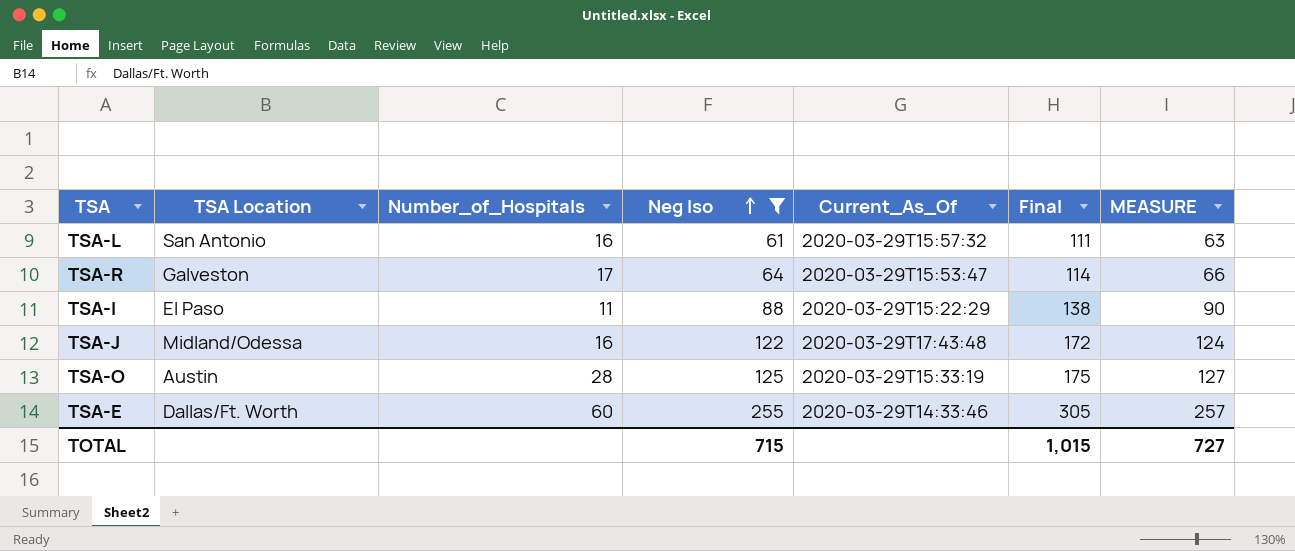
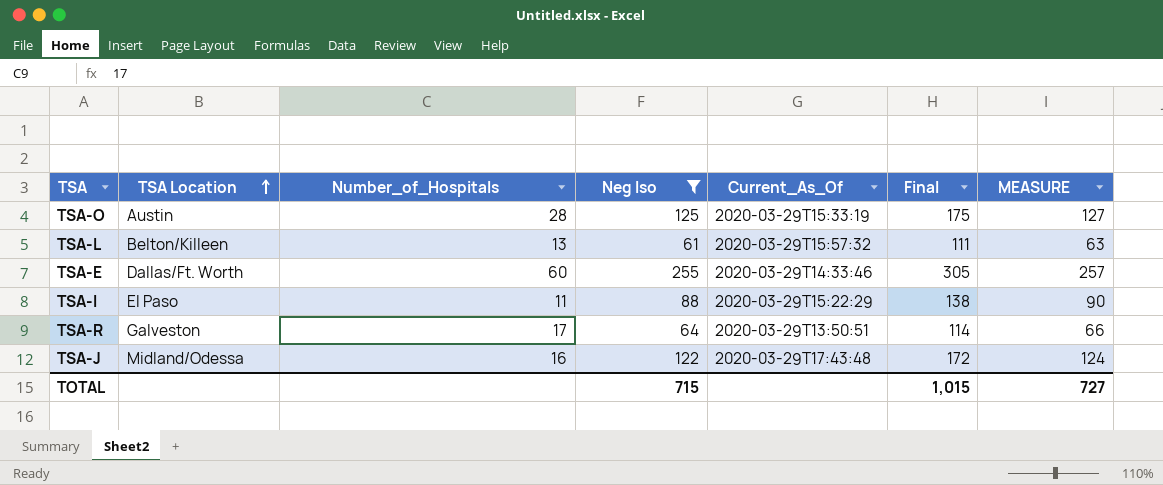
row order: Neg Iso ascending -> TSA Location ascending
TSA-L | TSA Location: San Antonio -> Belton/Killeen
TSA-L | Number_of_Hospitals: 16 -> 13
TSA-R | Current_As_Of: 2020-03-29T15:53:47 -> 2020-03-29T13:50:51

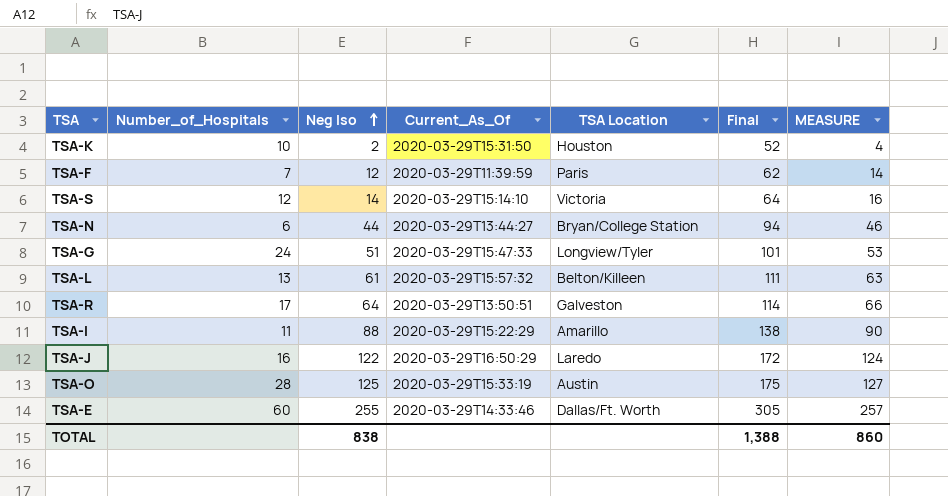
filter: Neg Iso >= 61 -> none
row order: TSA Location ascending -> Neg Iso ascending
column TSA Location | position: 2 -> 5
TSA-I | TSA Location: El Paso -> Amarillo
TSA-J | Current_As_Of: 2020-03-29T17:43:48 -> 2020-03-29T16:50:29
TSA-J | TSA Location: Midland/Odessa -> Laredo
TOTAL | Neg Iso: 715 -> 838
TOTAL | Final: 1,015 -> 1,388
TOTAL | MEASURE: 727 -> 860

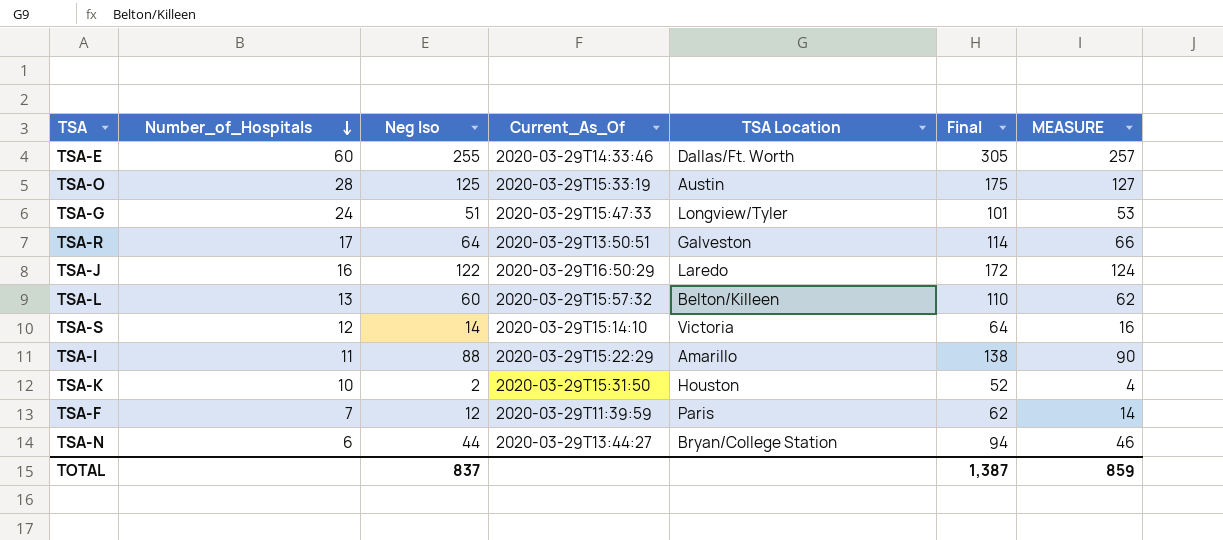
row order: Neg Iso ascending -> Number_of_Hospitals descending
TSA-L | Neg Iso: 61 -> 60
TSA-L | Final: 111 -> 110
TSA-L | MEASURE: 63 -> 62
TOTAL | Neg Iso: 838 -> 837
TOTAL | Final: 1,388 -> 1,387
TOTAL | MEASURE: 860 -> 859

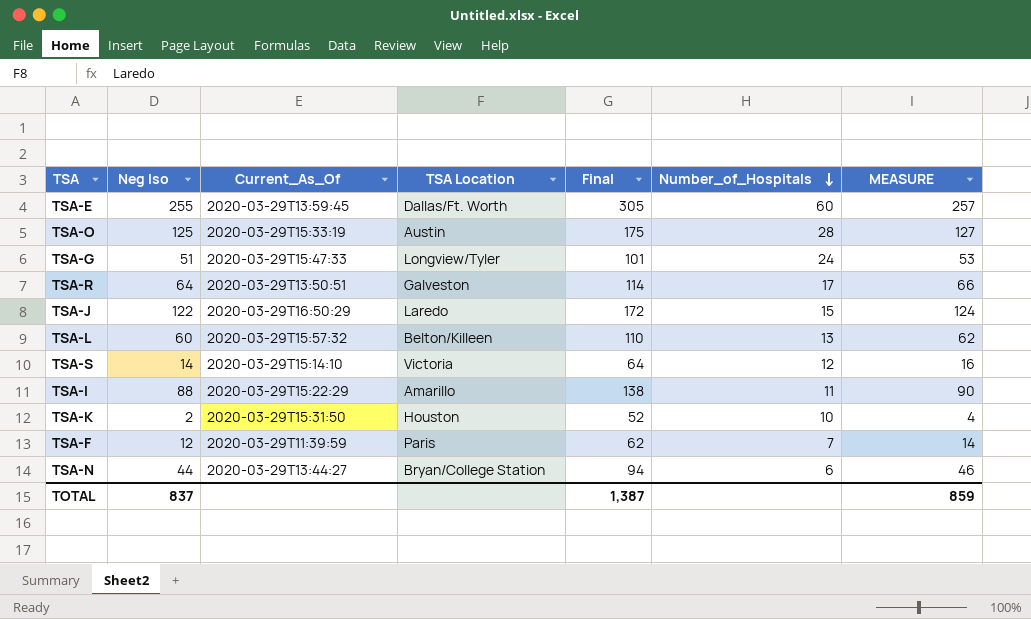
column Number_of_Hospitals | position: 2 -> 6
TSA-E | Current_As_Of: 2020-03-29T14:33:46 -> 2020-03-29T13:59:45
TSA-J | Number_of_Hospitals: 16 -> 15

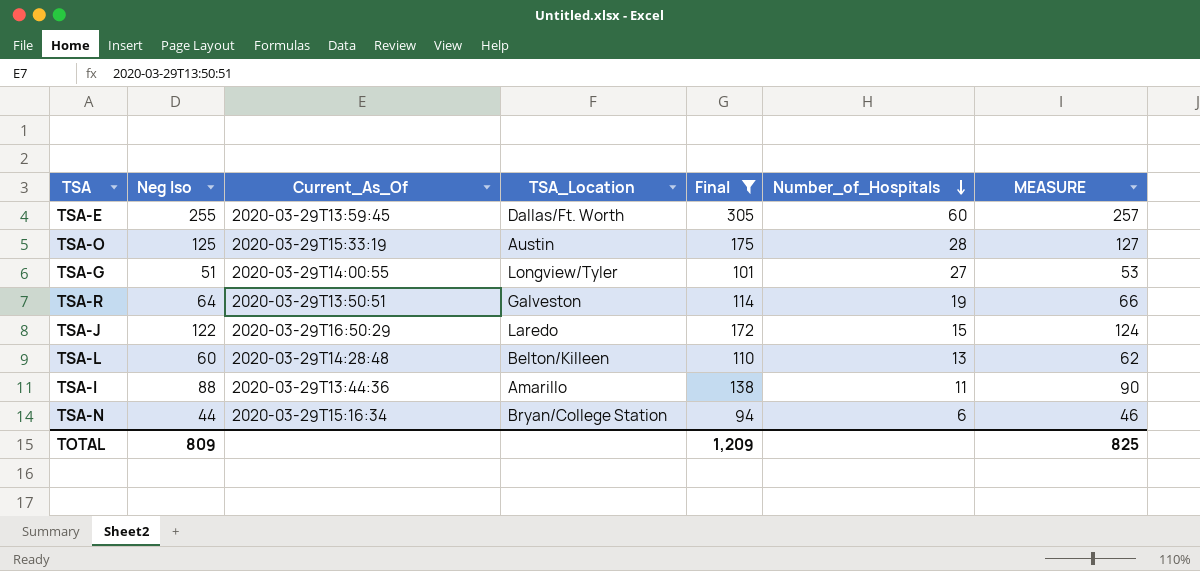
filter: none -> Final >= 94
column name: TSA Location -> TSA_Location
TSA-G | Current_As_Of: 2020-03-29T15:47:33 -> 2020-03-29T14:00:55
TSA-G | Number_of_Hospitals: 24 -> 27
TSA-R | Number_of_Hospitals: 17 -> 19
TSA-L | Current_As_Of: 2020-03-29T15:57:32 -> 2020-03-29T14:28:48
TSA-I | Current_As_Of: 2020-03-29T15:22:29 -> 2020-03-29T13:44:36
TSA-N | Current_As_Of: 2020-03-29T13:44:27 -> 2020-03-29T15:16:34
TOTAL | Neg Iso: 837 -> 809
TOTAL | Final: 1,387 -> 1,209
TOTAL | MEASURE: 859 -> 825

